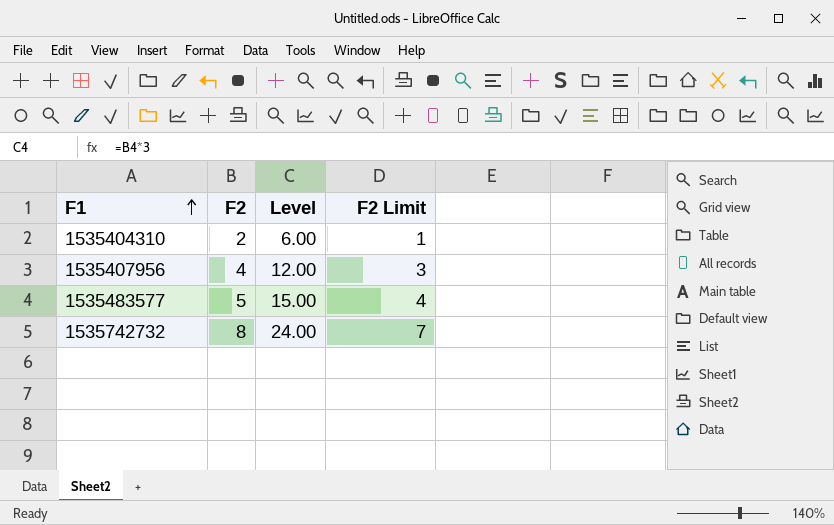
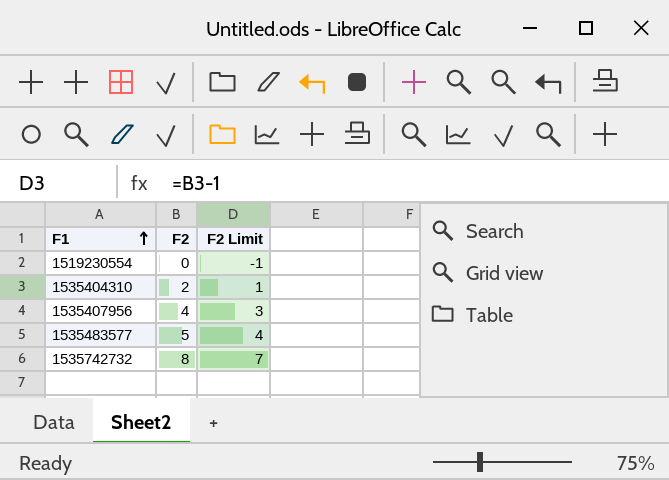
column Level | formula: [F2] * 3 -> none
row 1519230554: none -> 0 | -1

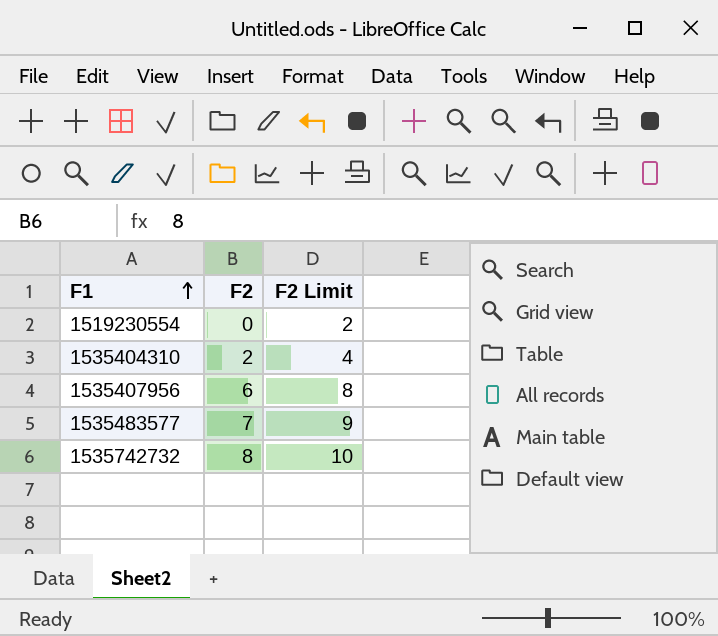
column F2 Limit | formula: [F2] - 1 -> [F2] + 2
1535407956 | F2: 4 -> 6
1535483577 | F2: 5 -> 7

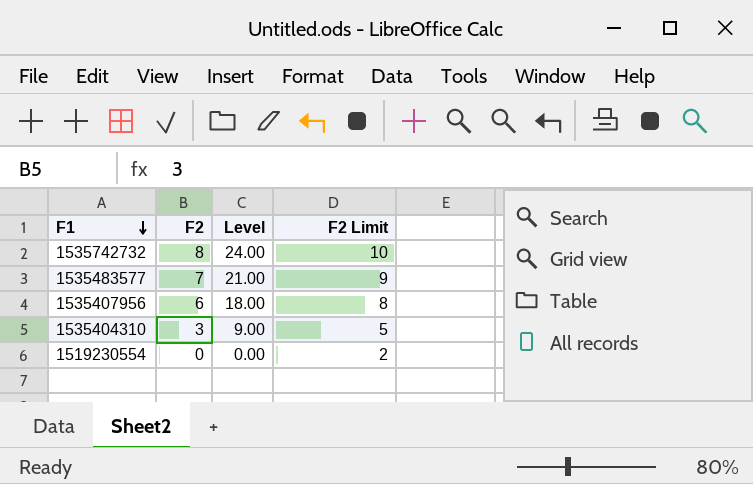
row order: F1 ascending -> F1 descending
column Level | formula: none -> [F2] * 3
1535404310 | F2: 2 -> 3
1535404310 | F2 Limit: 4 -> 5

